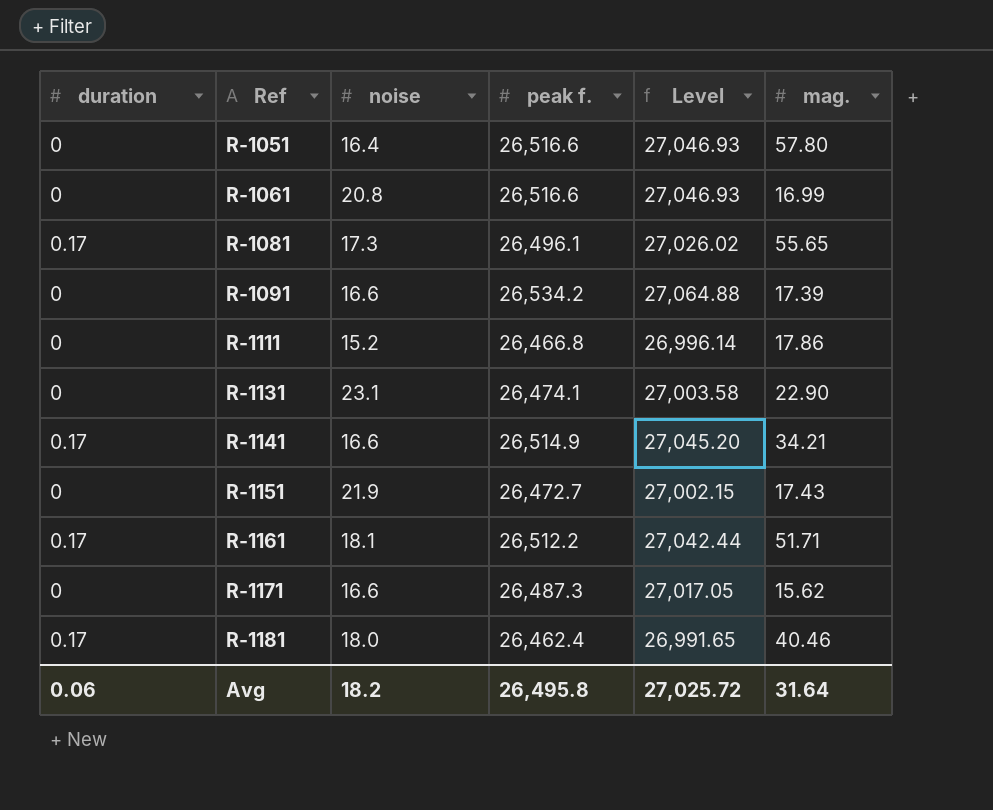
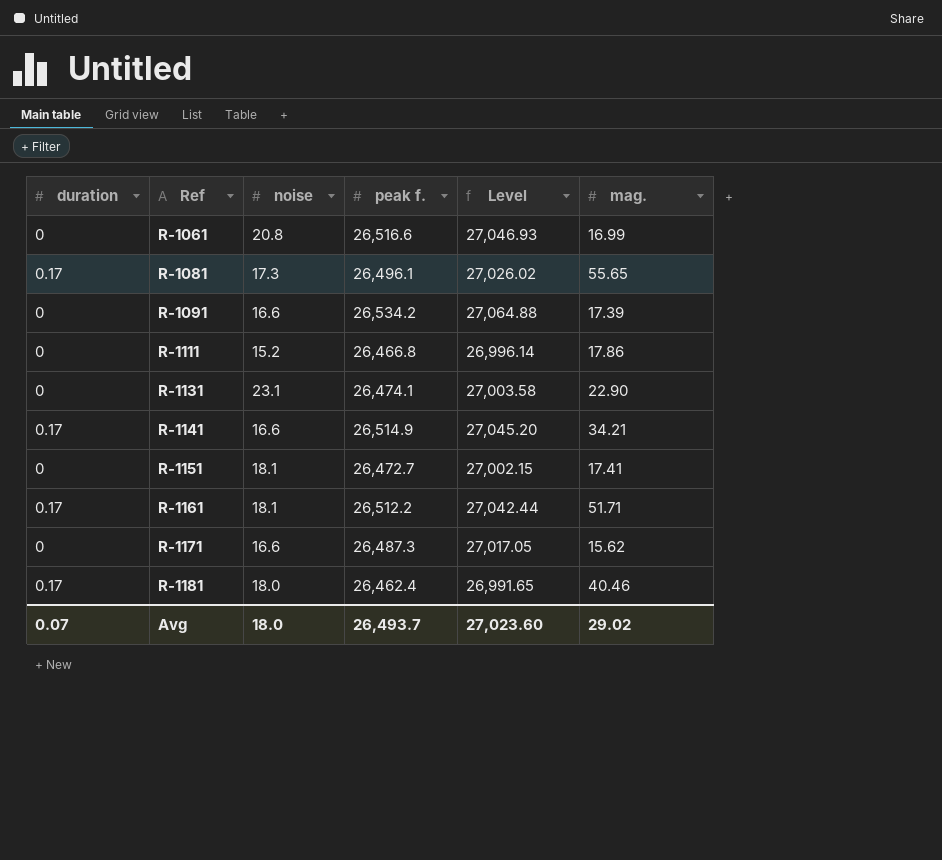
row R-1051: 0 | 16.4 | 26,516.6 | 27,046.93 | 57.80 -> none
R-1151 | noise: 21.9 -> 18.1
R-1151 | mag.: 17.43 -> 17.41
Avg | duration: 0.06 -> 0.07
Avg | noise: 18.2 -> 18.0
Avg | peak f.: 26,495.8 -> 26,493.7
Avg | Level: 27,025.72 -> 27,023.60
Avg | mag.: 31.64 -> 29.02

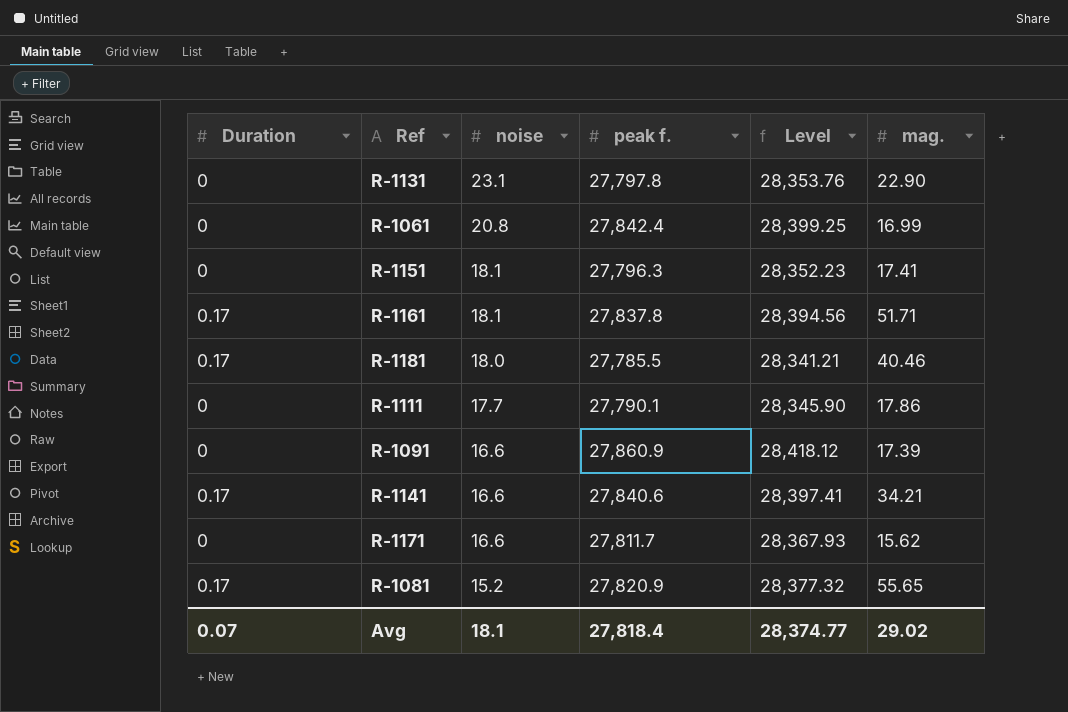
row order: Ref ascending -> noise descending
column name: duration -> Duration
R-1131 | peak f.: 26,474.1 -> 27,797.8
R-1131 | Level: 27,003.58 -> 28,353.76
R-1061 | peak f.: 26,516.6 -> 27,842.4
R-1061 | Level: 27,046.93 -> 28,399.25
R-1151 | peak f.: 26,472.7 -> 27,796.3
R-1151 | Level: 27,002.15 -> 28,352.23
R-1161 | peak f.: 26,512.2 -> 27,837.8
R-1161 | Level: 27,042.44 -> 28,394.56
R-1181 | peak f.: 26,462.4 -> 27,785.5
R-1181 | Level: 26,991.65 -> 28,341.21
R-1111 | noise: 15.2 -> 17.7
R-1111 | peak f.: 26,466.8 -> 27,790.1
R-1111 | Level: 26,996.14 -> 28,345.90
R-1091 | peak f.: 26,534.2 -> 27,860.9
R-1091 | Level: 27,064.88 -> 28,418.12
R-1141 | peak f.: 26,514.9 -> 27,840.6
R-1141 | Level: 27,045.20 -> 28,397.41
R-1171 | peak f.: 26,487.3 -> 27,811.7
R-1171 | Level: 27,017.05 -> 28,367.93
R-1081 | noise: 17.3 -> 15.2
R-1081 | peak f.: 26,496.1 -> 27,820.9
R-1081 | Level: 27,026.02 -> 28,377.32
Avg | noise: 18.0 -> 18.1
Avg | peak f.: 26,493.7 -> 27,818.4
Avg | Level: 27,023.60 -> 28,374.77

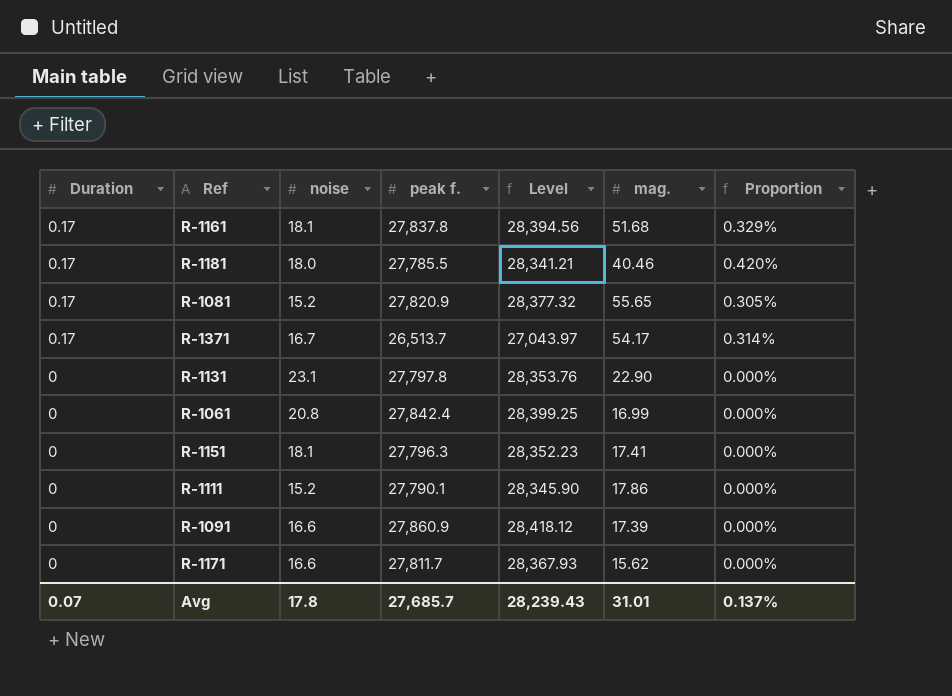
row order: noise descending -> Duration descending
column Proportion | formula: none -> [Duration] / [mag.]
row R-1141: 0.17 | 16.6 | 27,840.6 | 28,397.41 | 34.21 -> none
R-1161 | mag.: 51.71 -> 51.68
row R-1371: none -> 0.17 | 16.7 | 26,513.7 | 27,043.97 | 54.17 | 0.314%
R-1111 | noise: 17.7 -> 15.2
Avg | noise: 18.1 -> 17.8
Avg | peak f.: 27,818.4 -> 27,685.7
Avg | Level: 28,374.77 -> 28,239.43
Avg | mag.: 29.02 -> 31.01

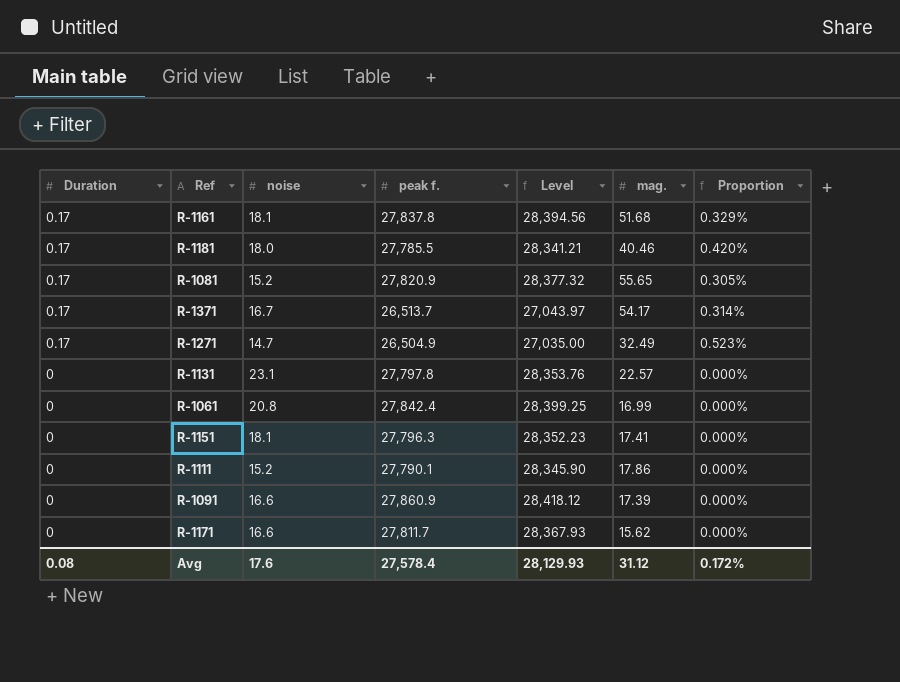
row R-1271: none -> 0.17 | 14.7 | 26,504.9 | 27,035.00 | 32.49 | 0.523%
R-1131 | mag.: 22.90 -> 22.57
Avg | Duration: 0.07 -> 0.08
Avg | noise: 17.8 -> 17.6
Avg | peak f.: 27,685.7 -> 27,578.4
Avg | Level: 28,239.43 -> 28,129.93
Avg | mag.: 31.01 -> 31.12
Avg | Proportion: 0.137% -> 0.172%

